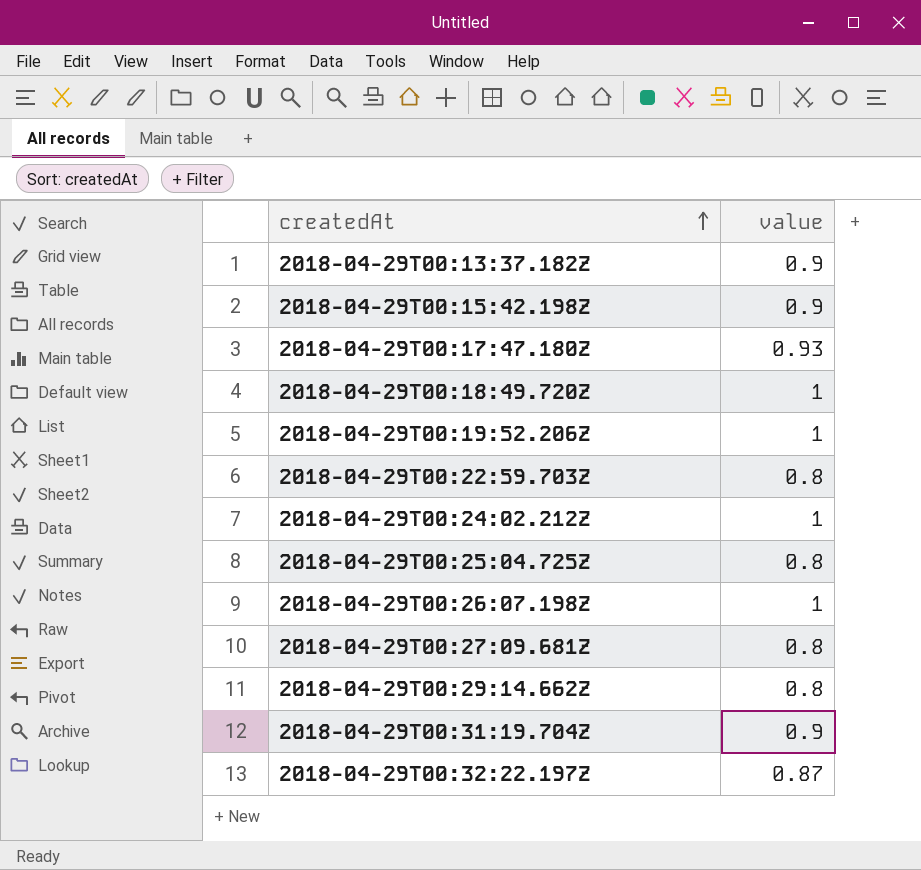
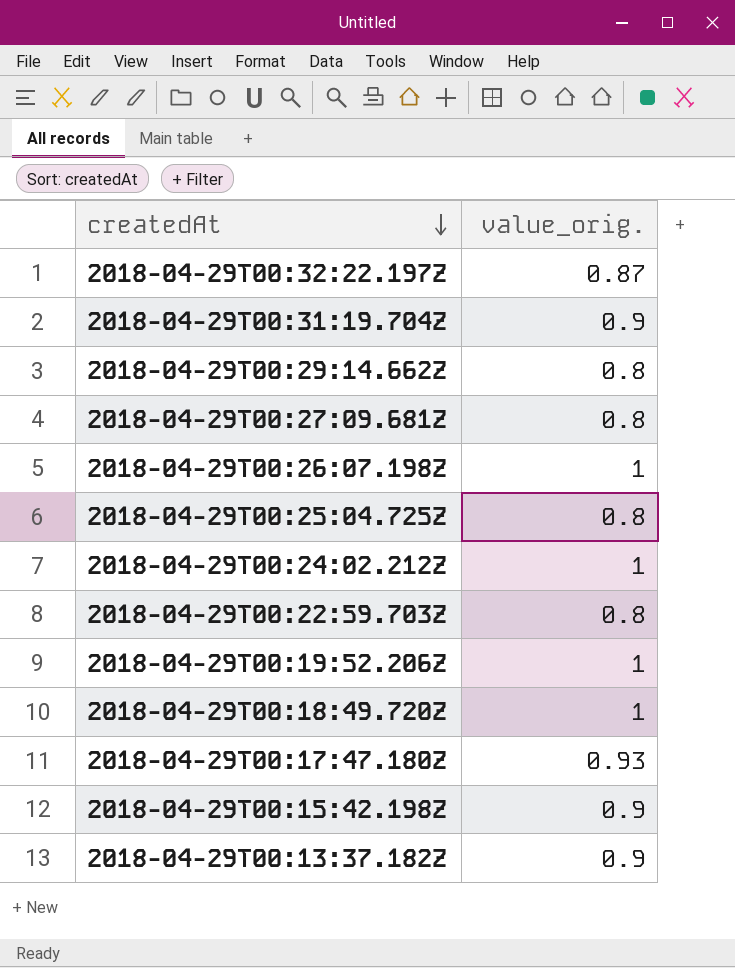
row order: createdAt ascending -> createdAt descending
column name: value -> value_orig.

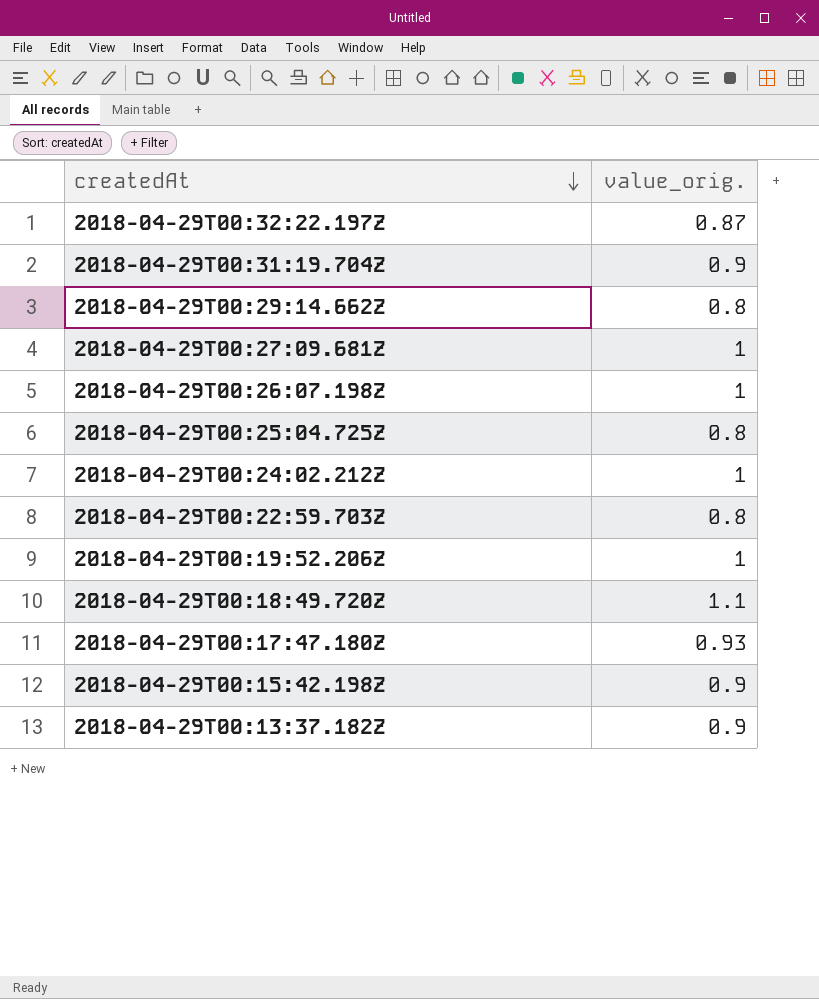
2018-04-29T00:27:09.681Z | value_orig.: 0.8 -> 1
2018-04-29T00:18:49.720Z | value_orig.: 1 -> 1.1

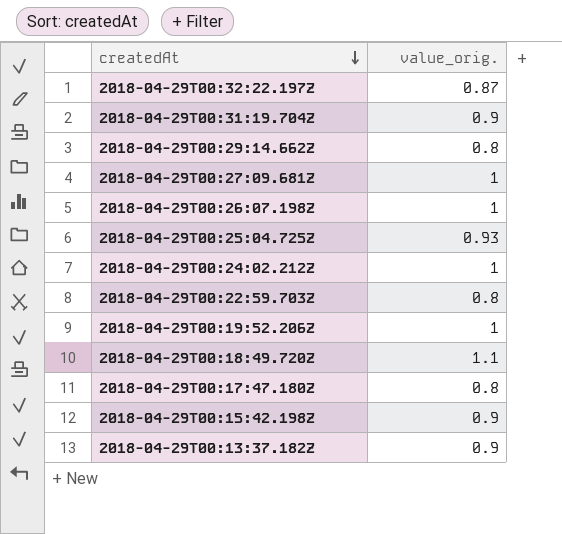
2018-04-29T00:25:04.725Z | value_orig.: 0.8 -> 0.93
2018-04-29T00:17:47.180Z | value_orig.: 0.93 -> 0.8

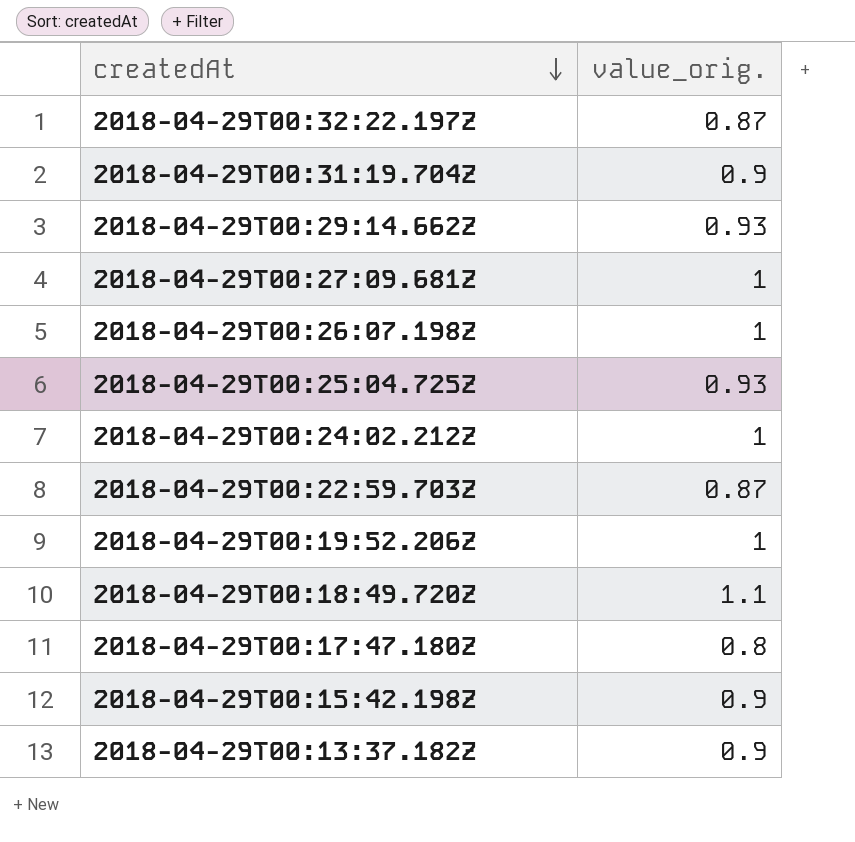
2018-04-29T00:29:14.662Z | value_orig.: 0.8 -> 0.93
2018-04-29T00:22:59.703Z | value_orig.: 0.8 -> 0.87

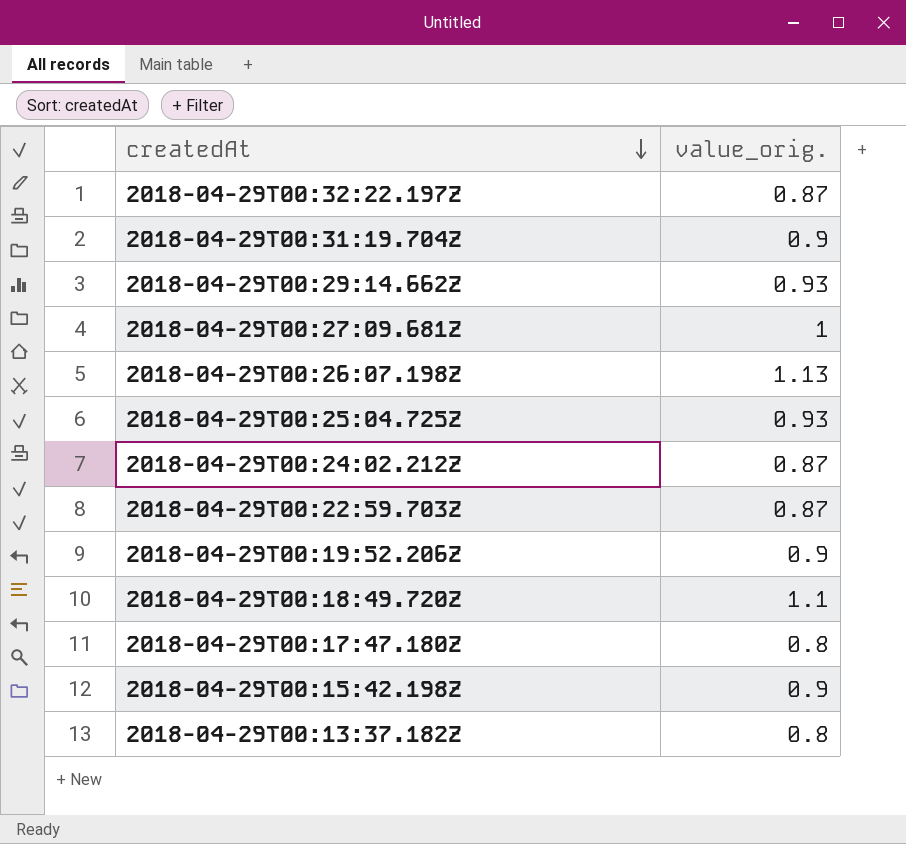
2018-04-29T00:26:07.198Z | value_orig.: 1 -> 1.13
2018-04-29T00:24:02.212Z | value_orig.: 1 -> 0.87
2018-04-29T00:19:52.206Z | value_orig.: 1 -> 0.9
2018-04-29T00:13:37.182Z | value_orig.: 0.9 -> 0.8

